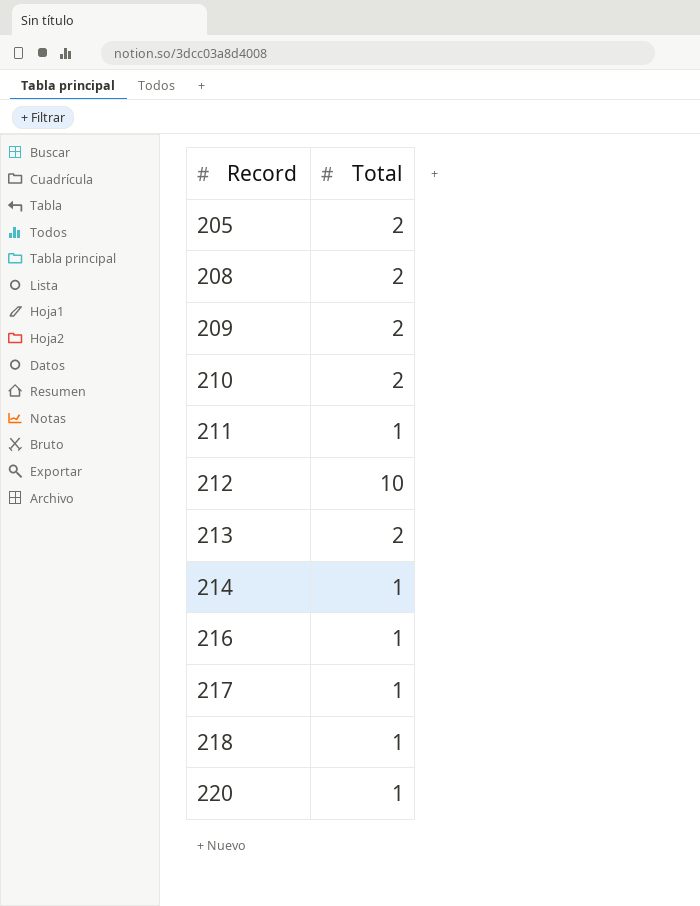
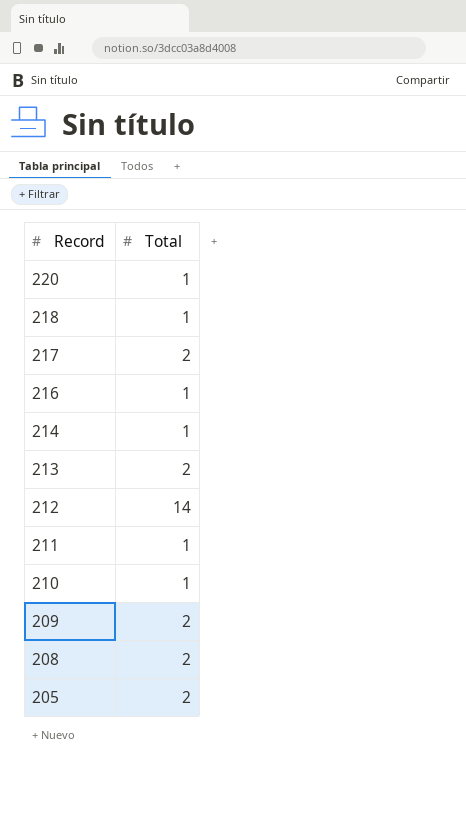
row order: Record ascending -> Record descending
217 | Total: 1 -> 2
212 | Total: 10 -> 14
210 | Total: 2 -> 1

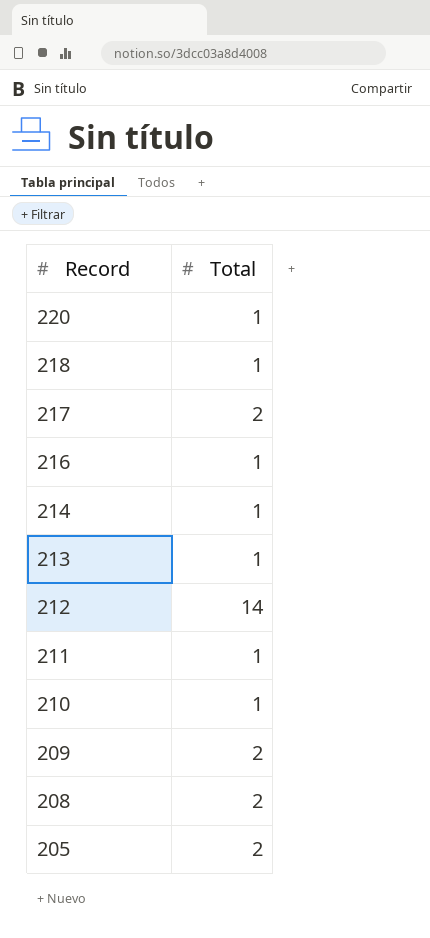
213 | Total: 2 -> 1

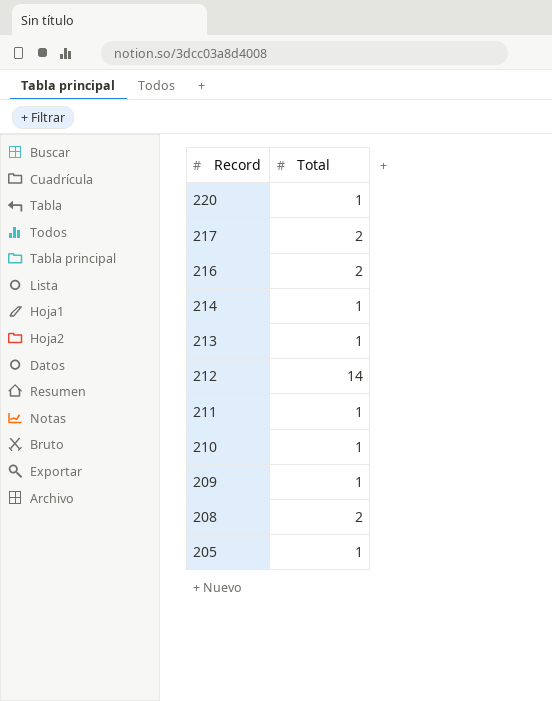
row 218: 1 -> none
216 | Total: 1 -> 2
209 | Total: 2 -> 1
205 | Total: 2 -> 1

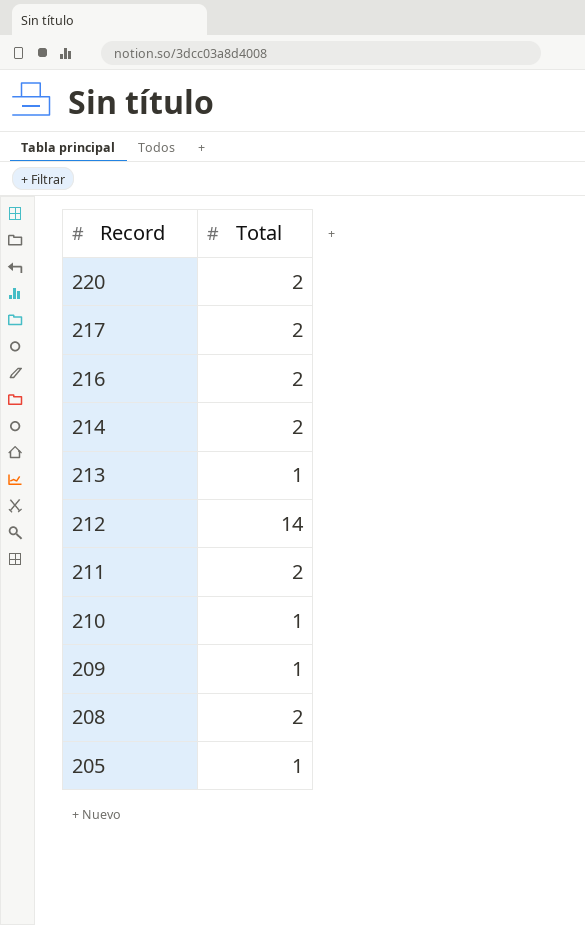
220 | Total: 1 -> 2
214 | Total: 1 -> 2
211 | Total: 1 -> 2

